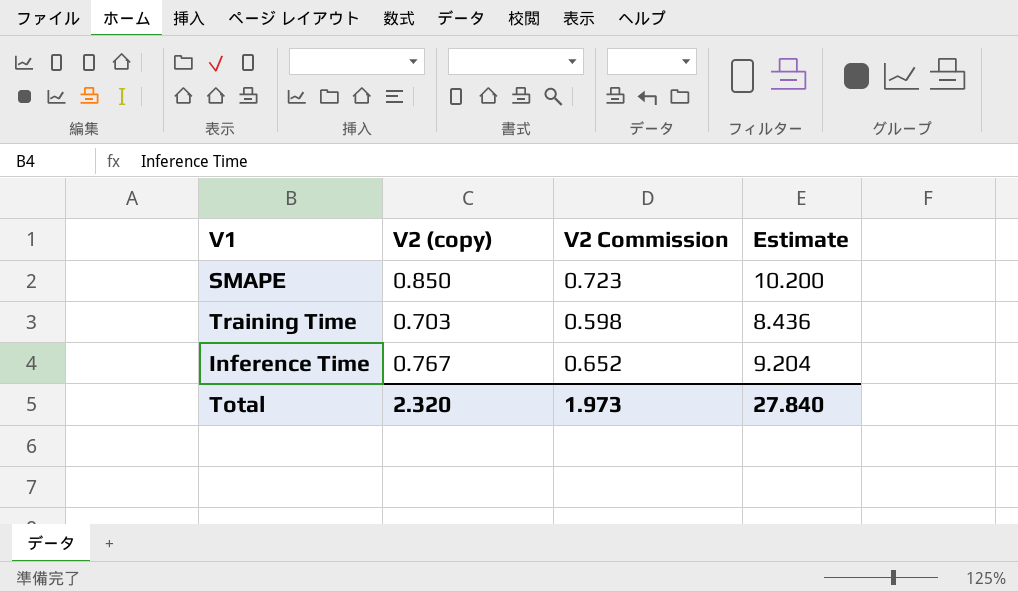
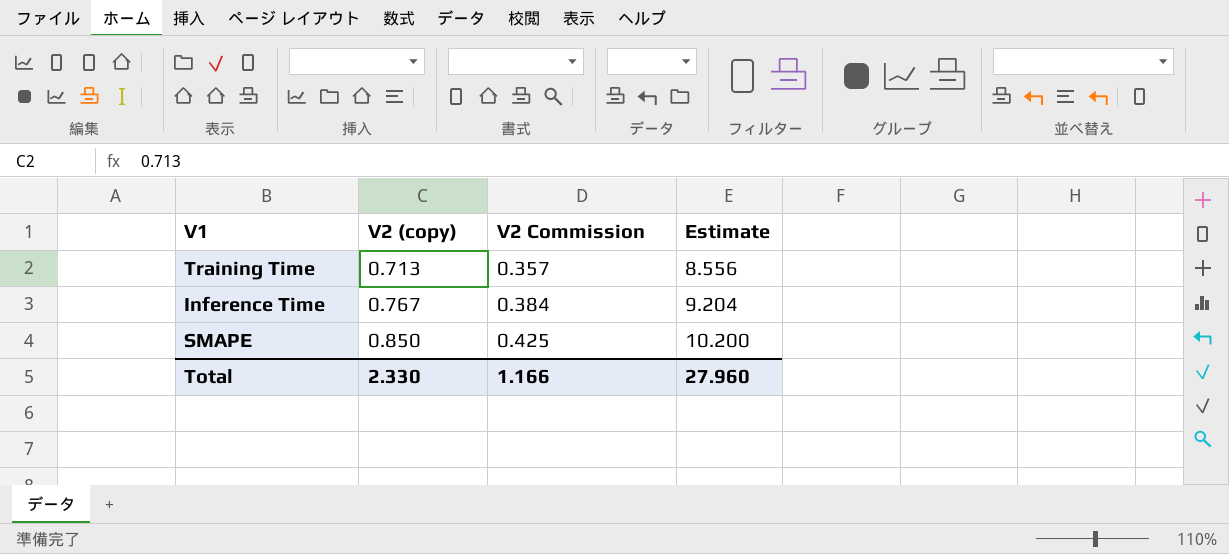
row order: none -> V2 (copy) ascending
column V2 Commission | formula: [V2 (copy)] * 0.85 -> [V2 (copy)] * 0.5
Training Time | V2 (copy): 0.703 -> 0.713
Training Time | Estimate: 8.436 -> 8.556
Total | V2 (copy): 2.320 -> 2.330
Total | V2 Commission: 1.973 -> 1.166
Total | Estimate: 27.840 -> 27.960

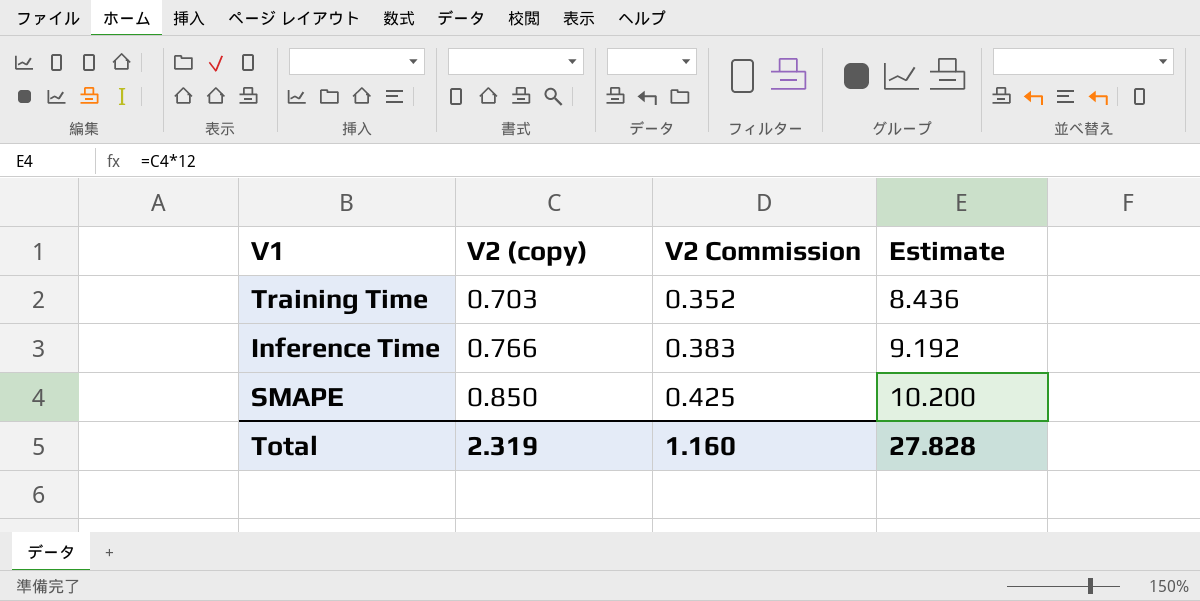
Training Time | V2 (copy): 0.713 -> 0.703
Training Time | V2 Commission: 0.357 -> 0.352
Training Time | Estimate: 8.556 -> 8.436
Inference Time | V2 (copy): 0.767 -> 0.766
Inference Time | V2 Commission: 0.384 -> 0.383
Inference Time | Estimate: 9.204 -> 9.192
Total | V2 (copy): 2.330 -> 2.319
Total | V2 Commission: 1.166 -> 1.160
Total | Estimate: 27.960 -> 27.828

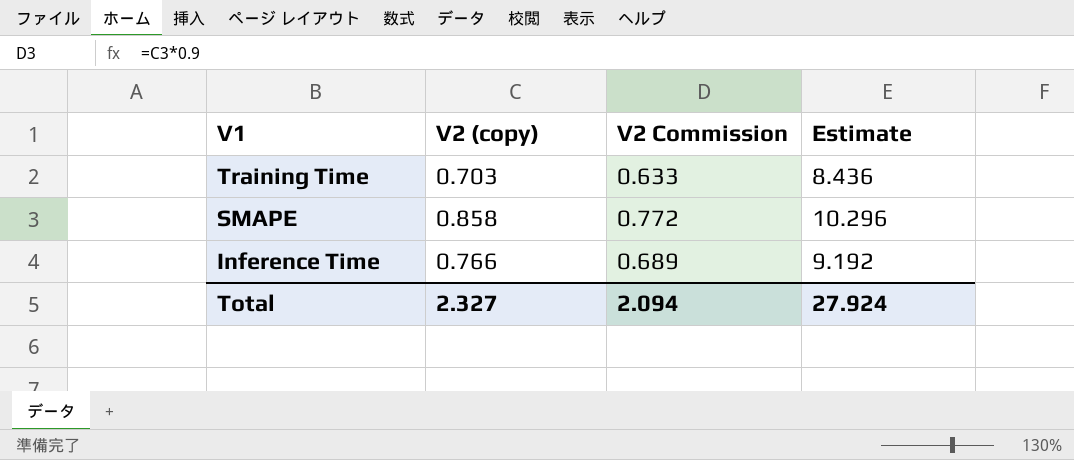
row order: V2 (copy) ascending -> V1 descending
column V2 Commission | formula: [V2 (copy)] * 0.5 -> [V2 (copy)] * 0.9
SMAPE | V2 (copy): 0.850 -> 0.858
SMAPE | Estimate: 10.200 -> 10.296
Total | V2 (copy): 2.319 -> 2.327
Total | V2 Commission: 1.160 -> 2.094
Total | Estimate: 27.828 -> 27.924

